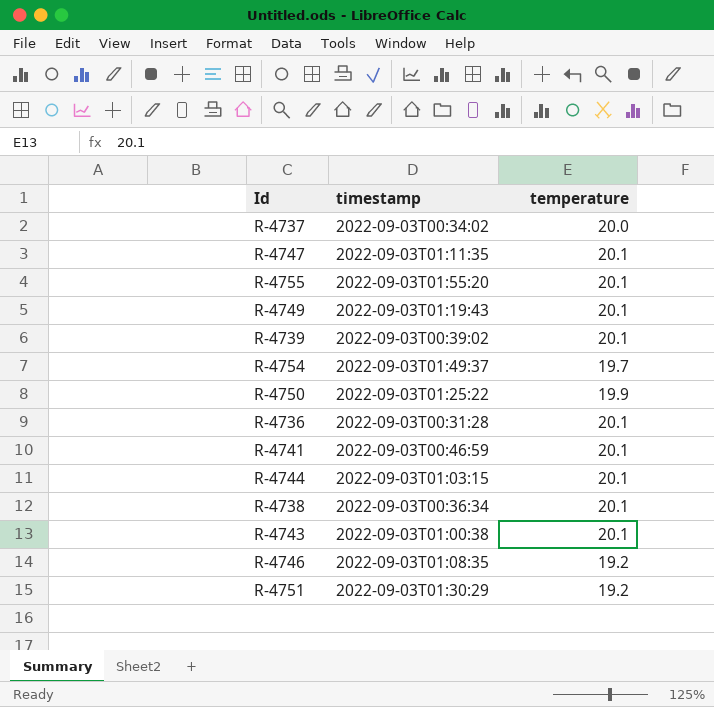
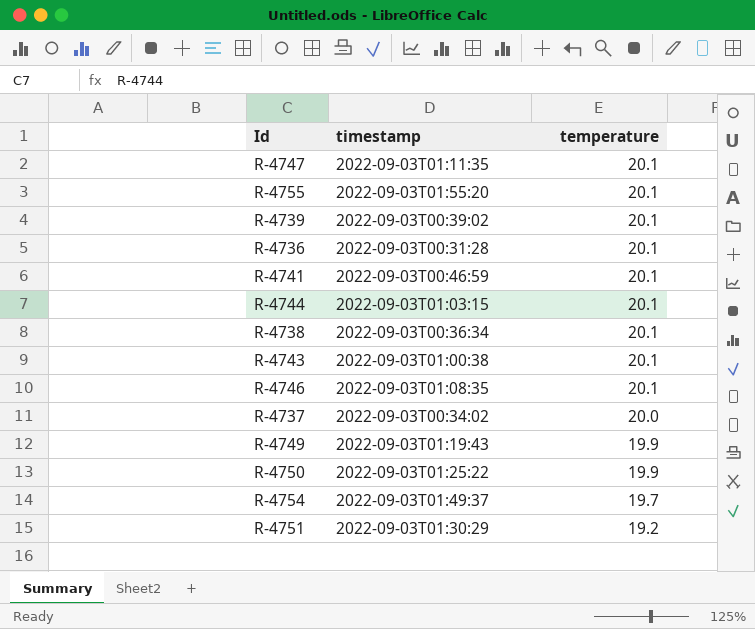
row order: none -> temperature descending
R-4746 | temperature: 19.2 -> 20.1
R-4749 | temperature: 20.1 -> 19.9

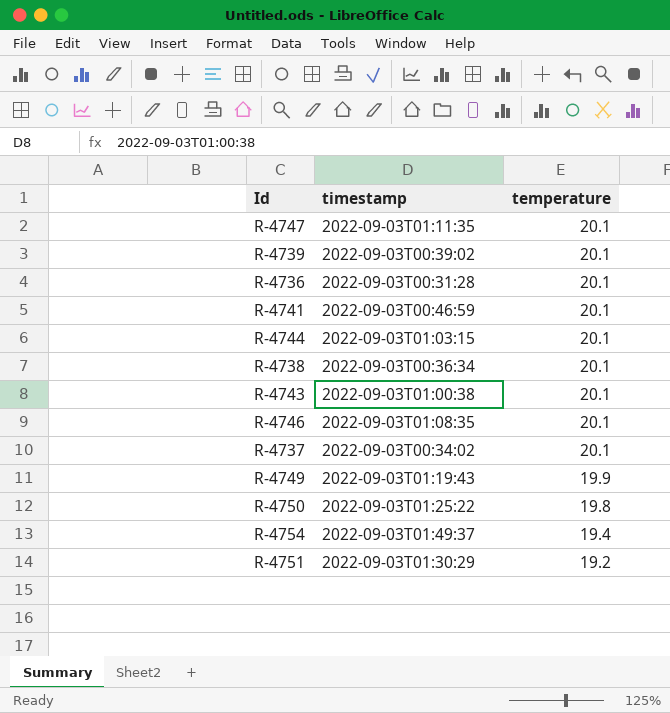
row R-4755: 2022-09-03T01:55:20 | 20.1 -> none
R-4737 | temperature: 20.0 -> 20.1
R-4750 | temperature: 19.9 -> 19.8
R-4754 | temperature: 19.7 -> 19.4

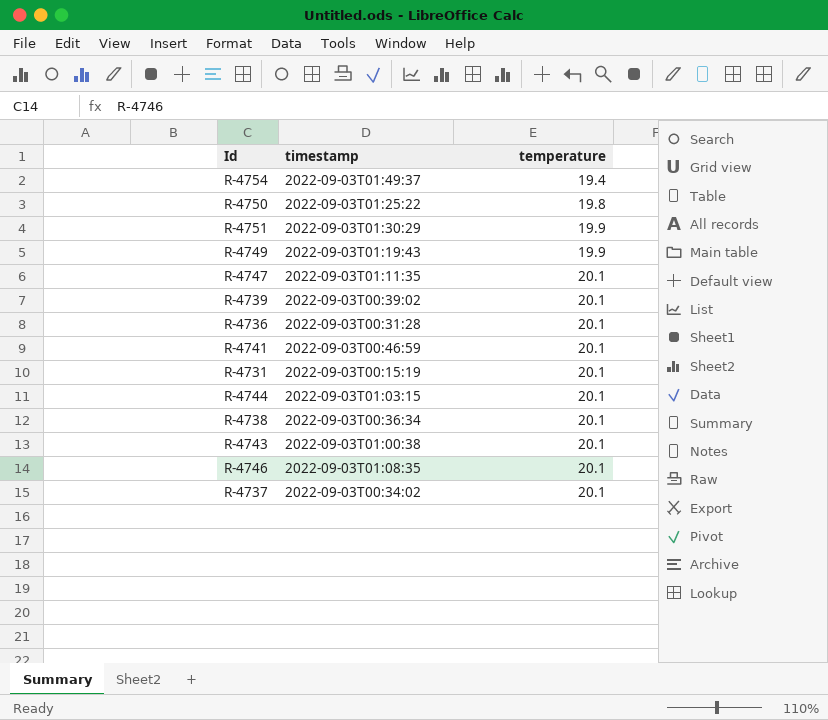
row order: temperature descending -> temperature ascending
R-4751 | temperature: 19.2 -> 19.9
row R-4731: none -> 2022-09-03T00:15:19 | 20.1

